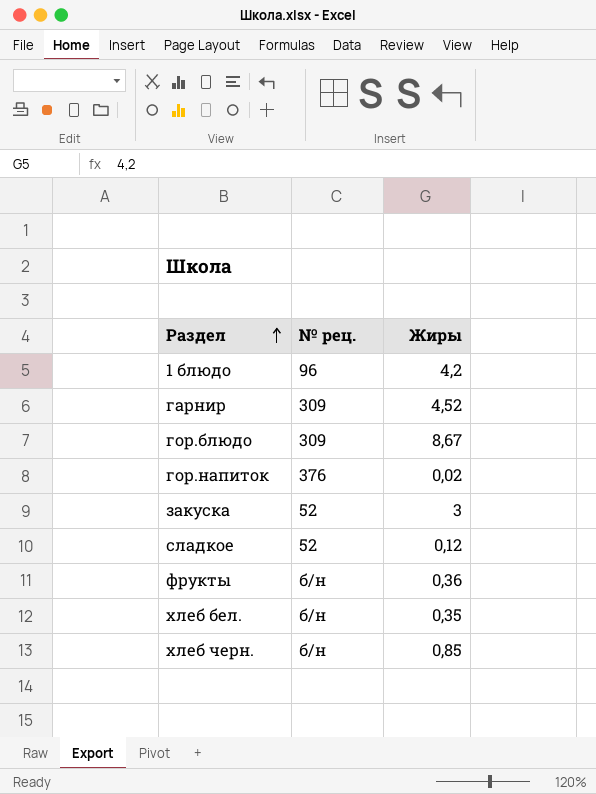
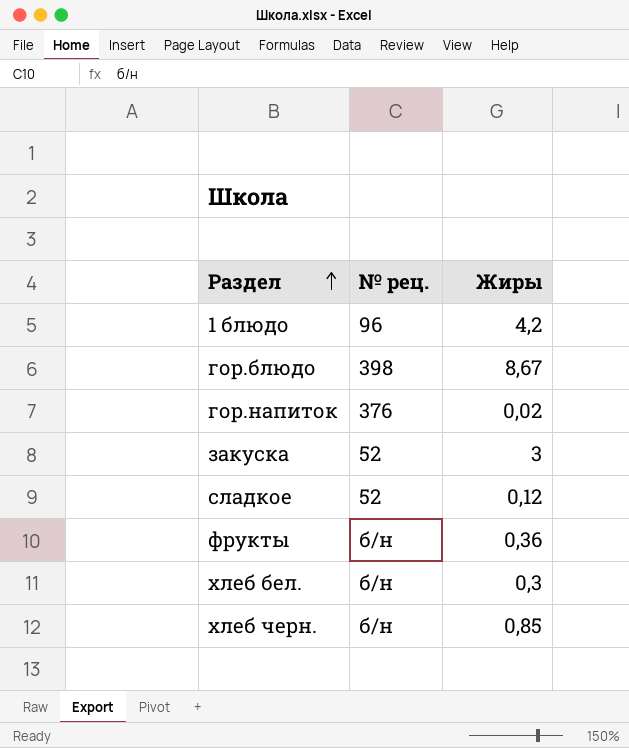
row гарнир: 309 | 4,52 -> none
гор.блюдо | № рец.: 309 -> 398
хлеб бел. | Жиры: 0,35 -> 0,3

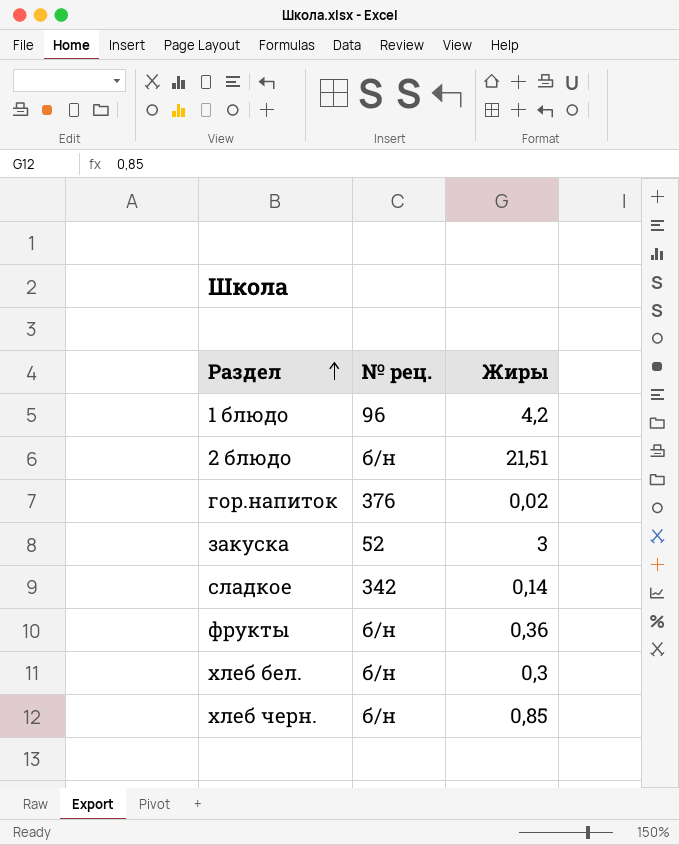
row гор.блюдо: 398 | 8,67 -> none
row 2 блюдо: none -> б/н | 21,51
сладкое | № рец.: 52 -> 342
сладкое | Жиры: 0,12 -> 0,14

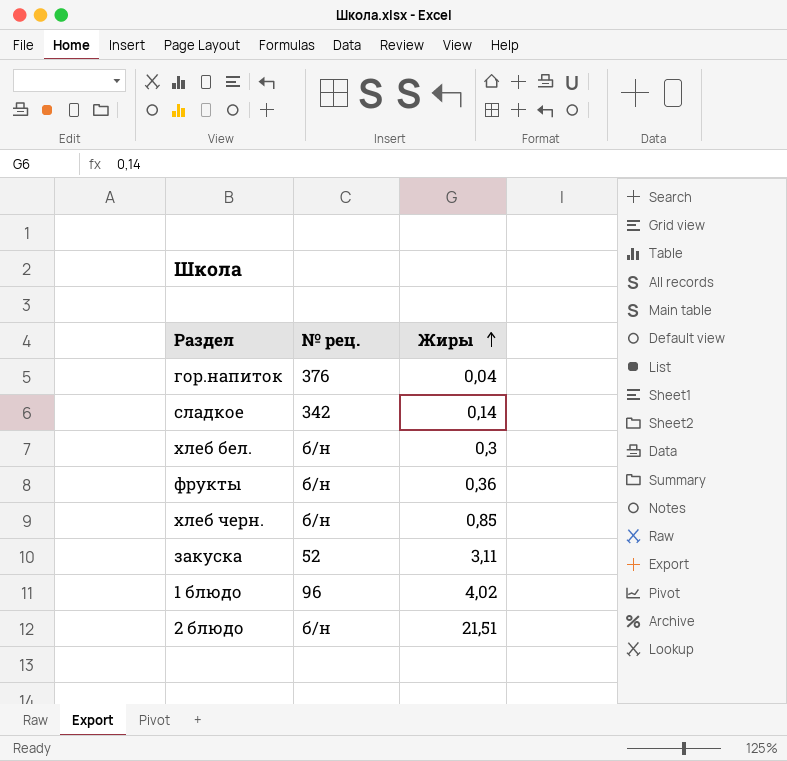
row order: Раздел ascending -> Жиры ascending
гор.напиток | Жиры: 0,02 -> 0,04
закуска | Жиры: 3 -> 3,11
1 блюдо | Жиры: 4,2 -> 4,02

